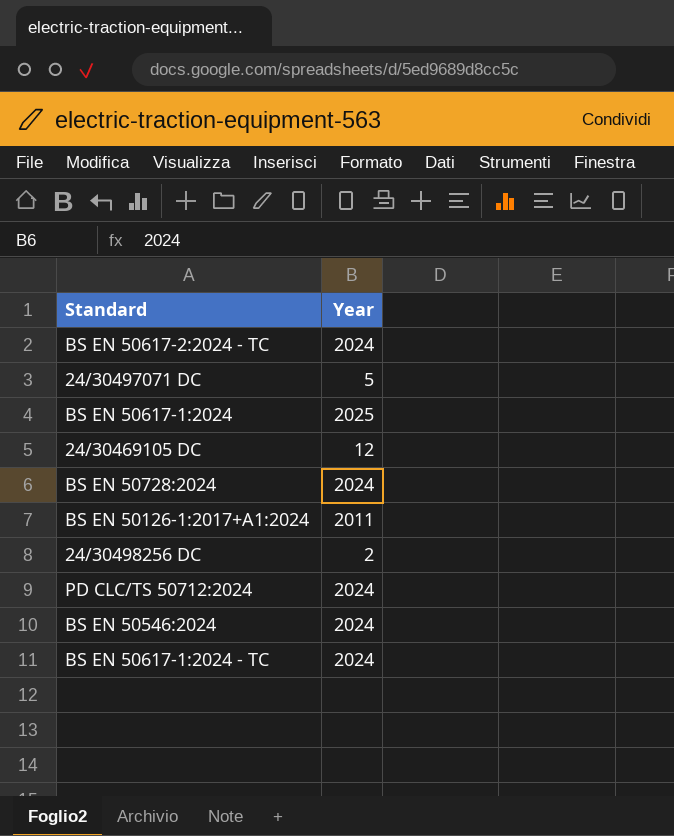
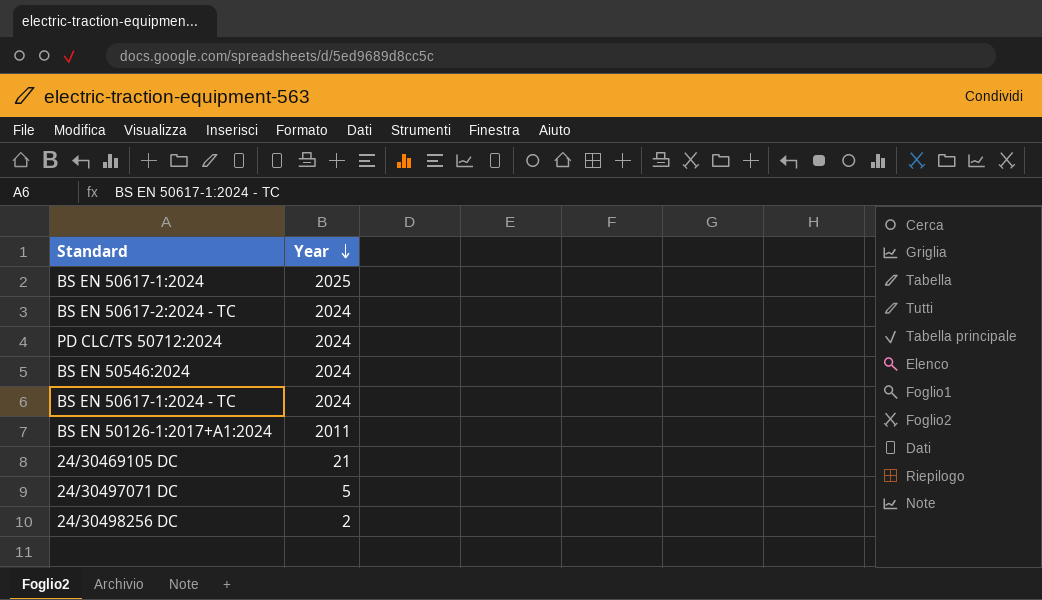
row order: none -> Year descending
row BS EN 50728:2024: 2024 -> none
24/30469105 DC | Year: 12 -> 21

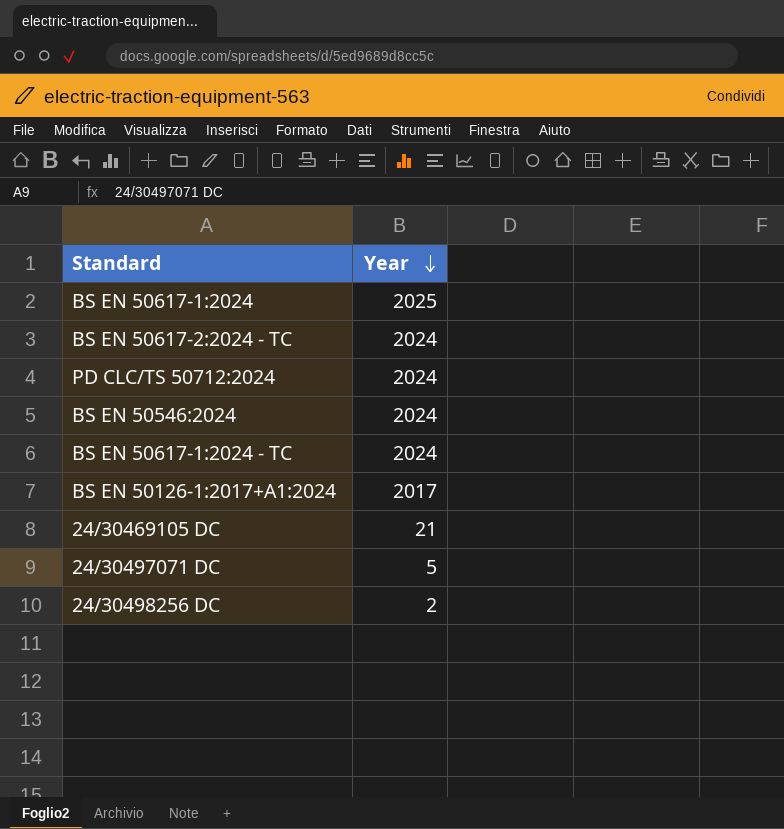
BS EN 50126-1:2017+A1:2024 | Year: 2011 -> 2017

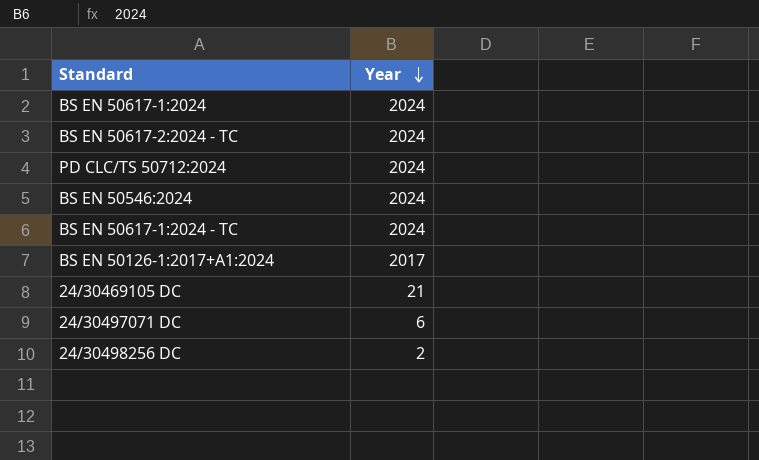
BS EN 50617-1:2024 | Year: 2025 -> 2024
24/30497071 DC | Year: 5 -> 6

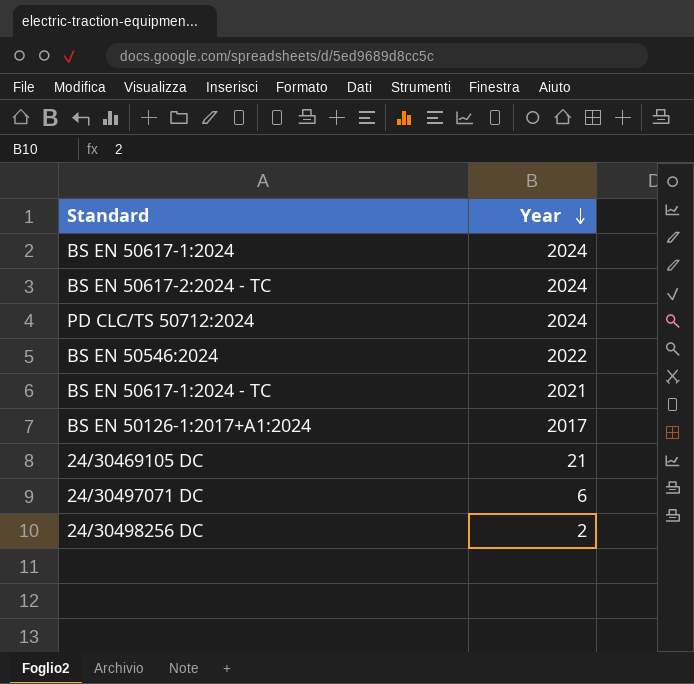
BS EN 50546:2024 | Year: 2024 -> 2022
BS EN 50617-1:2024 - TC | Year: 2024 -> 2021

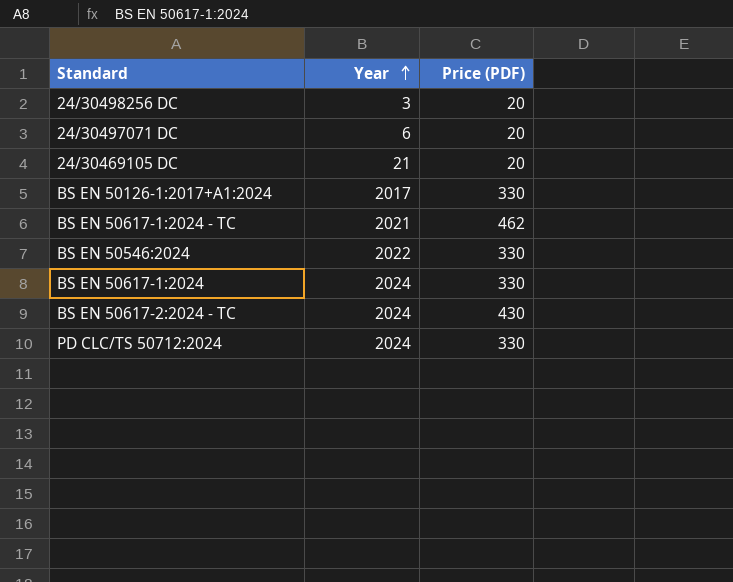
row order: Year descending -> Year ascending
column Price (PDF) | position: none -> 3
24/30498256 DC | Year: 2 -> 3

